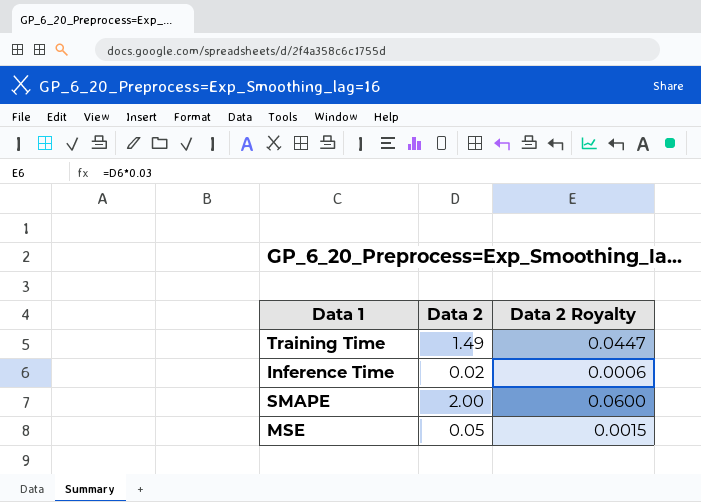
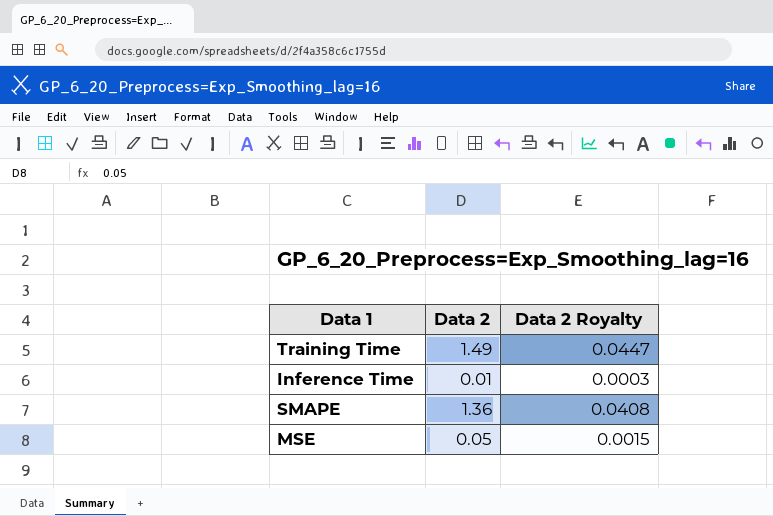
Inference Time | Data 2: 0.02 -> 0.01
Inference Time | Data 2 Royalty: 0.0006 -> 0.0003
SMAPE | Data 2: 2.00 -> 1.36
SMAPE | Data 2 Royalty: 0.0600 -> 0.0408

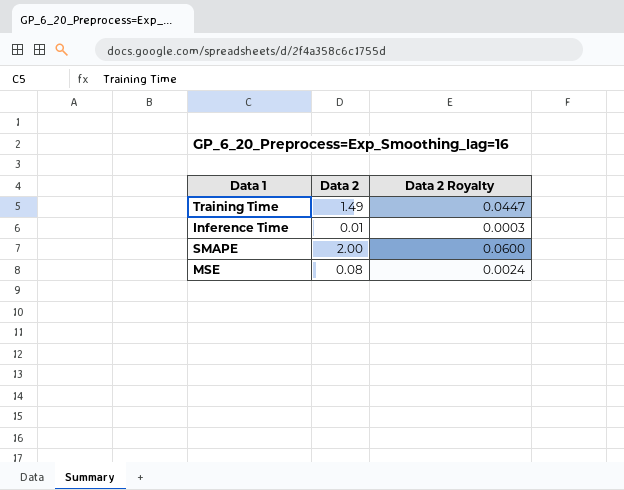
SMAPE | Data 2: 1.36 -> 2.00
SMAPE | Data 2 Royalty: 0.0408 -> 0.0600
MSE | Data 2: 0.05 -> 0.08
MSE | Data 2 Royalty: 0.0015 -> 0.0024

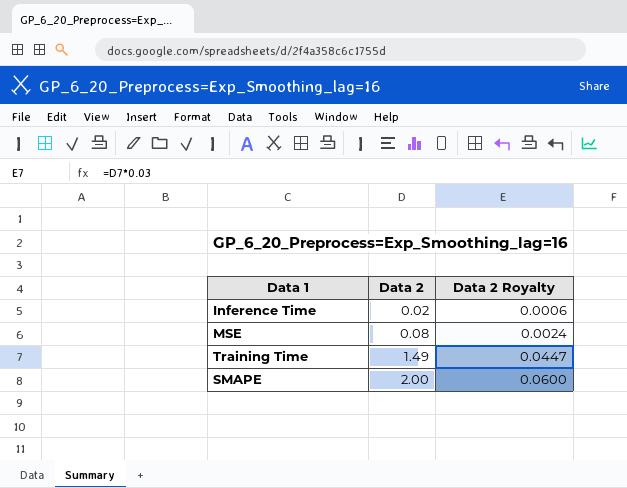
row order: none -> Data 2 ascending
Inference Time | Data 2: 0.01 -> 0.02
Inference Time | Data 2 Royalty: 0.0003 -> 0.0006

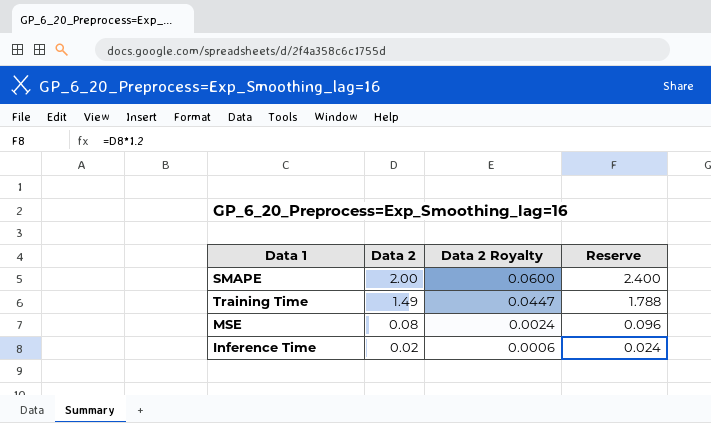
row order: Data 2 ascending -> Data 2 descending
column Reserve | formula: none -> [Data 2] * 1.2

